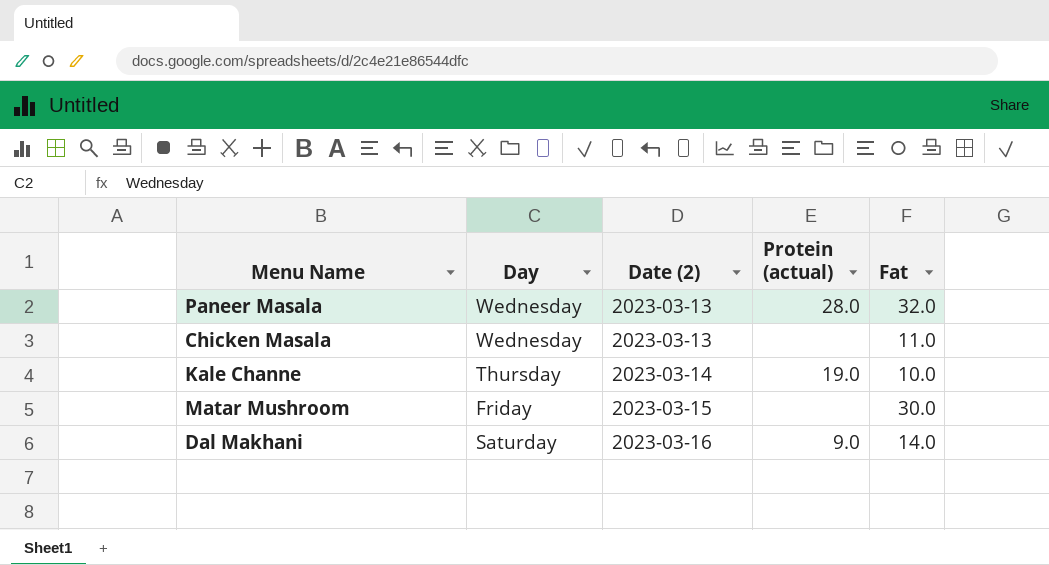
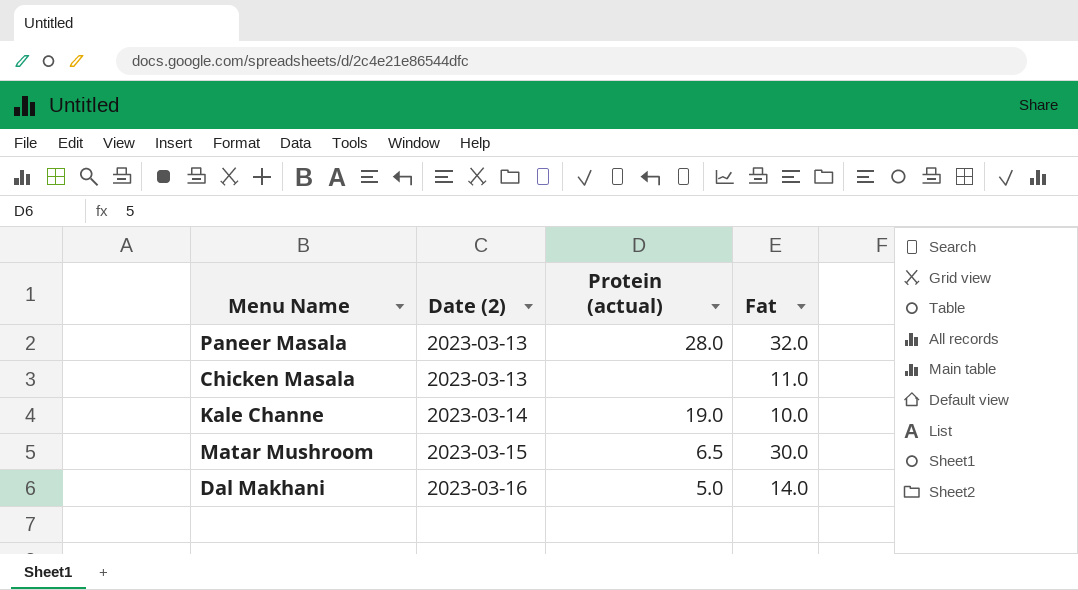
column Day | position: 2 -> none
Matar Mushroom | Protein (actual): none -> 6.5
Dal Makhani | Protein (actual): 9.0 -> 5.0

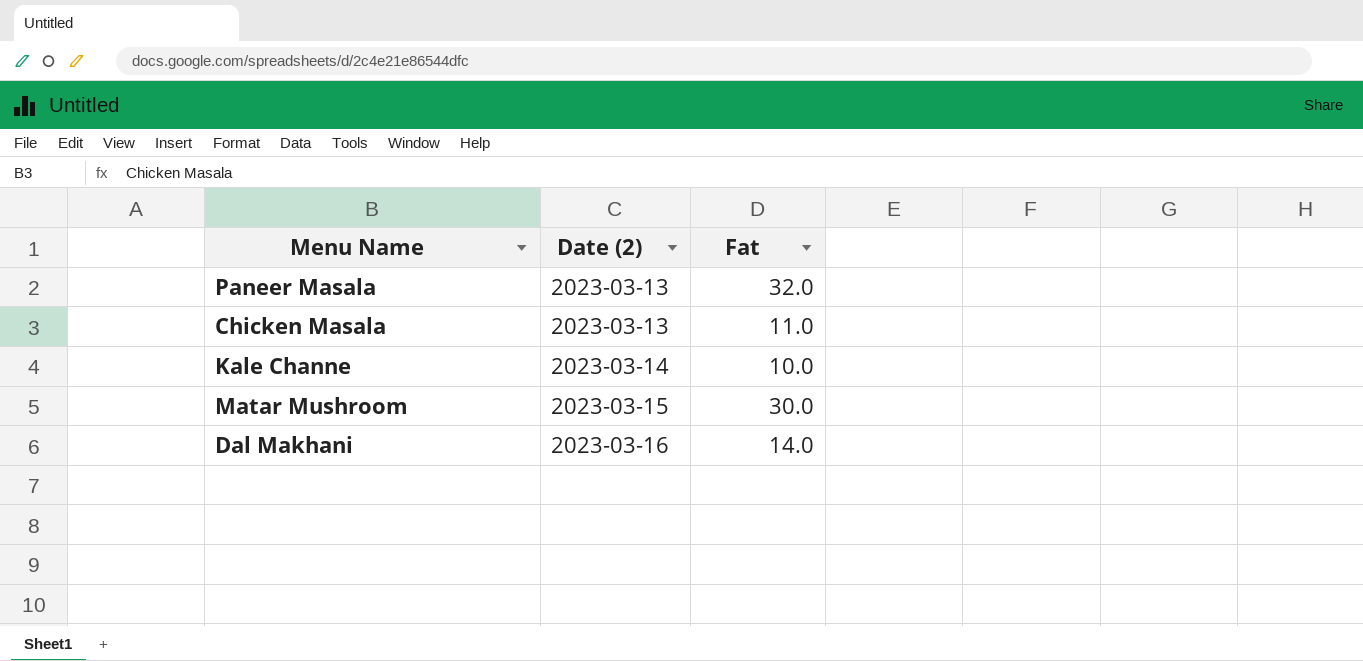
column Protein (actual) | position: 3 -> none

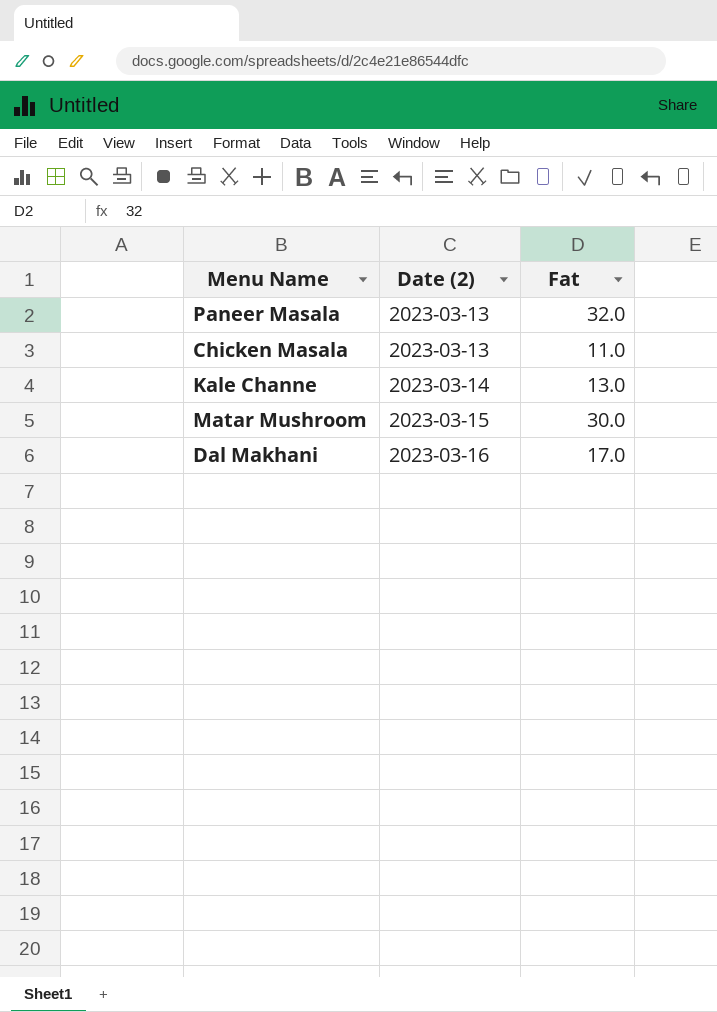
Kale Channe | Fat: 10.0 -> 13.0
Dal Makhani | Fat: 14.0 -> 17.0

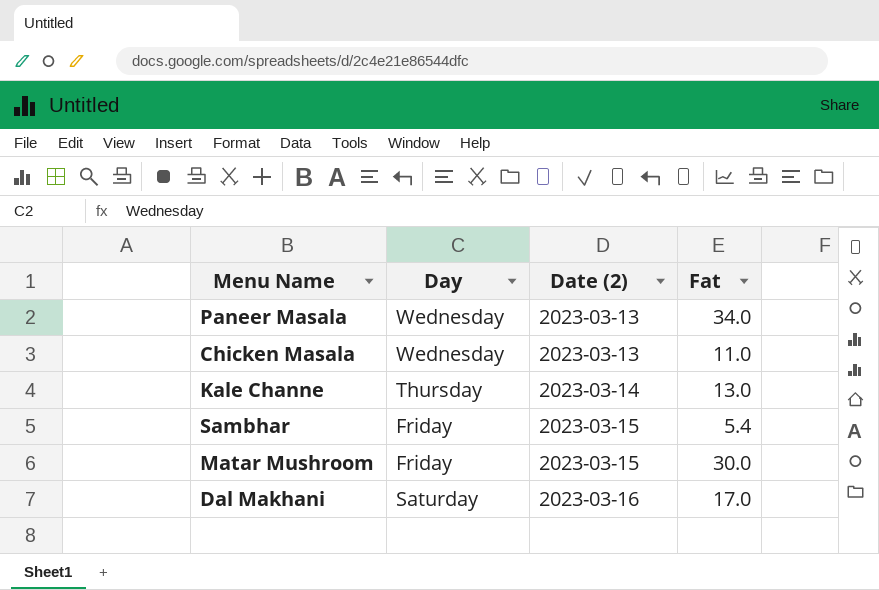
column Day | position: none -> 2
Paneer Masala | Fat: 32.0 -> 34.0
row Sambhar: none -> Friday | 2023-03-15 | 5.4

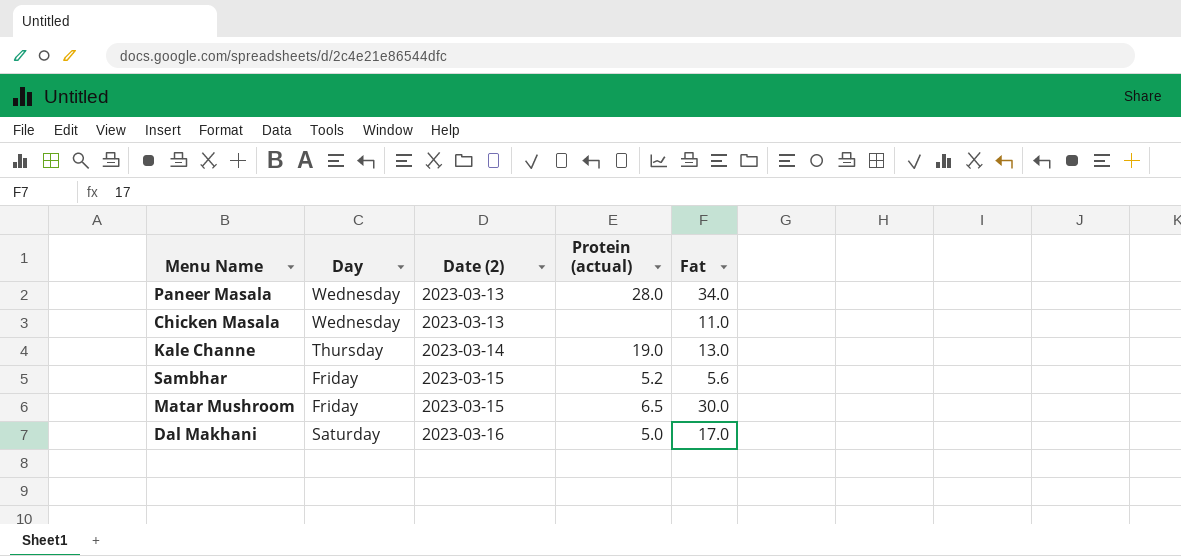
column Protein (actual) | position: none -> 4
Sambhar | Fat: 5.4 -> 5.6

